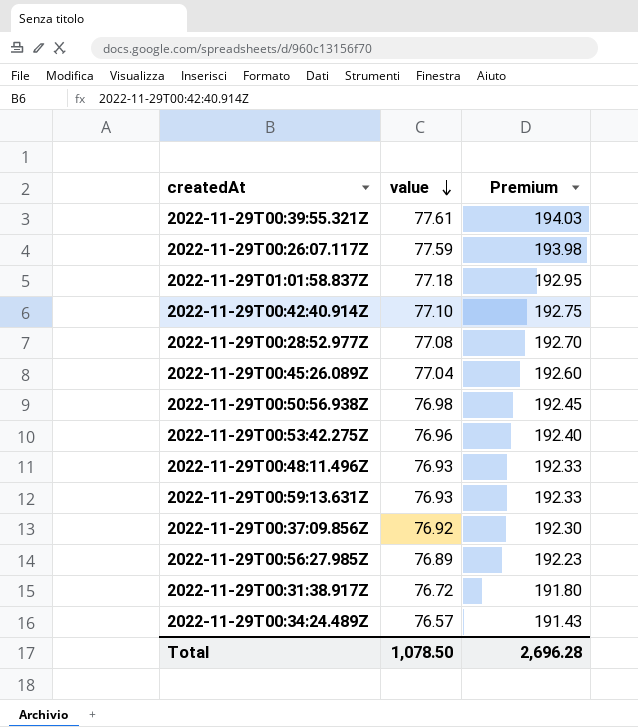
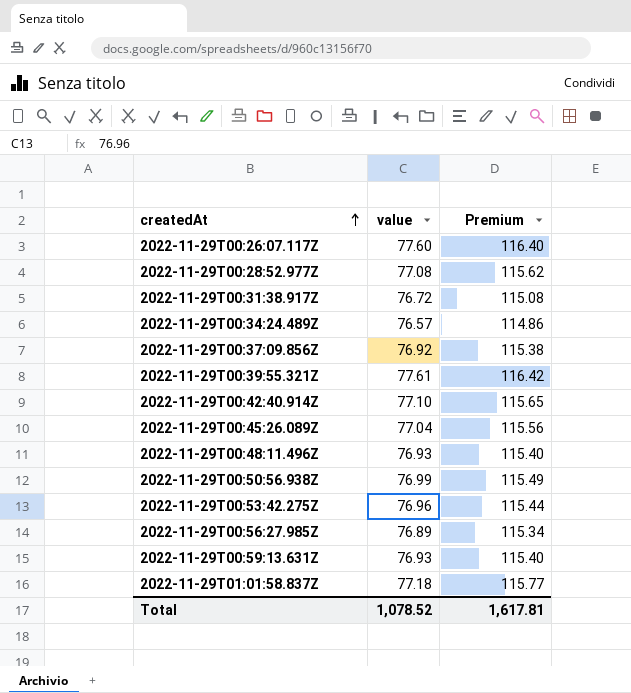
row order: value descending -> createdAt ascending
column Premium | formula: [value] * 2.5 -> [value] * 1.5
2022-11-29T00:26:07.117Z | value: 77.59 -> 77.60
2022-11-29T00:50:56.938Z | value: 76.98 -> 76.99
Total | value: 1,078.50 -> 1,078.52
Total | Premium: 2,696.28 -> 1,617.81

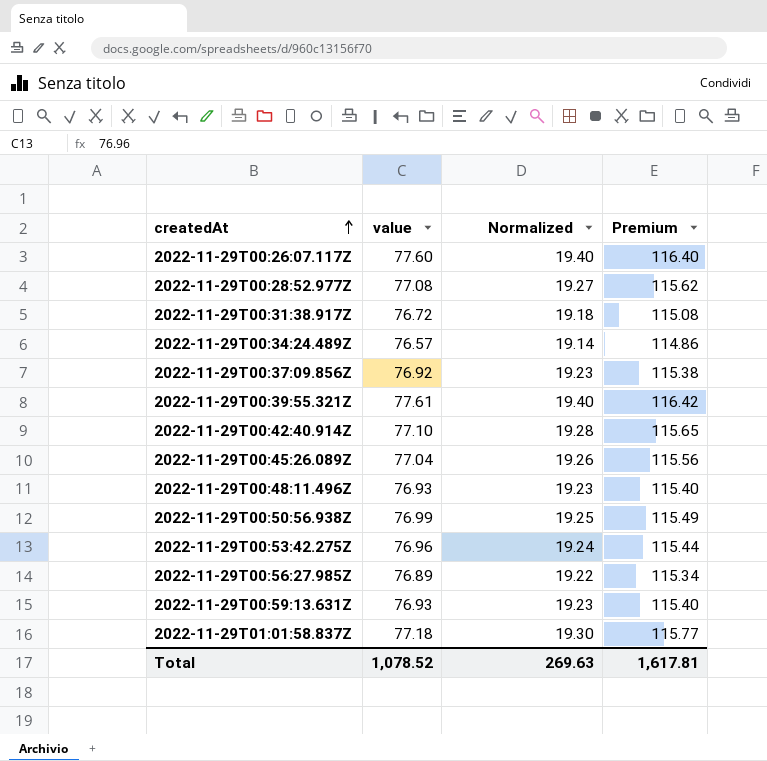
column Normalized | formula: none -> [value] * 0.25

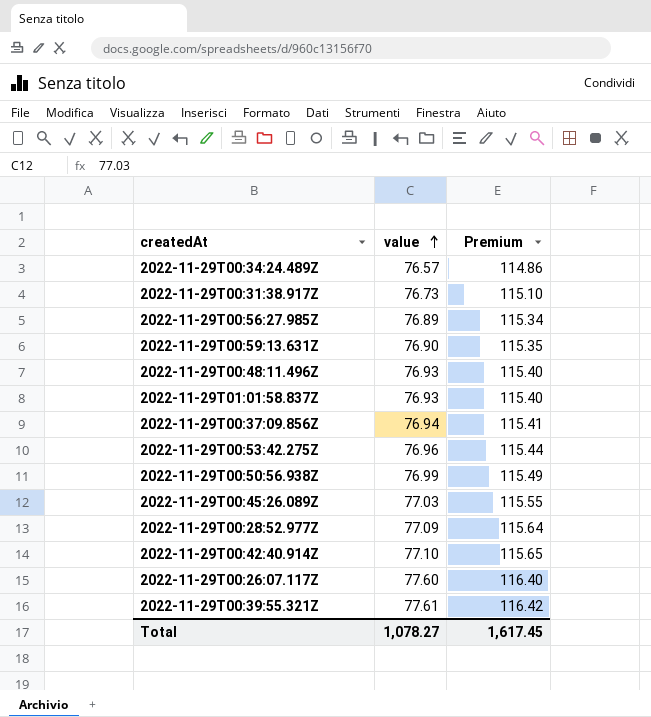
row order: createdAt ascending -> value ascending
column Normalized | formula: [value] * 0.25 -> none
2022-11-29T00:31:38.917Z | value: 76.72 -> 76.73
2022-11-29T00:31:38.917Z | Premium: 115.08 -> 115.10
2022-11-29T00:59:13.631Z | value: 76.93 -> 76.90
2022-11-29T00:59:13.631Z | Premium: 115.40 -> 115.35
2022-11-29T01:01:58.837Z | value: 77.18 -> 76.93
2022-11-29T01:01:58.837Z | Premium: 115.77 -> 115.40
2022-11-29T00:37:09.856Z | value: 76.92 -> 76.94
2022-11-29T00:37:09.856Z | Premium: 115.38 -> 115.41
2022-11-29T00:45:26.089Z | value: 77.04 -> 77.03
2022-11-29T00:45:26.089Z | Premium: 115.56 -> 115.55
2022-11-29T00:28:52.977Z | value: 77.08 -> 77.09
2022-11-29T00:28:52.977Z | Premium: 115.62 -> 115.64
Total | value: 1,078.52 -> 1,078.27
Total | Premium: 1,617.81 -> 1,617.45

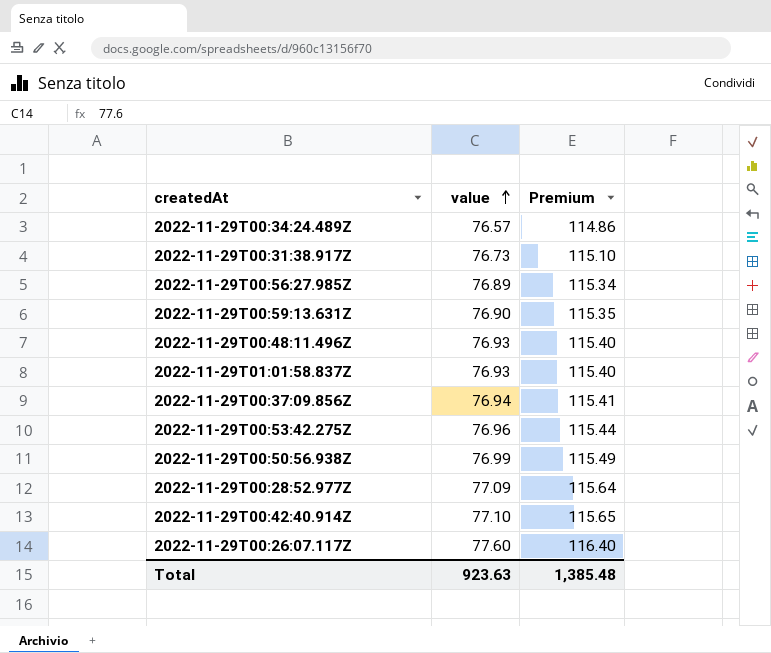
row 2022-11-29T00:45:26.089Z: 77.03 | 115.55 -> none
row 2022-11-29T00:39:55.321Z: 77.61 | 116.42 -> none
Total | value: 1,078.27 -> 923.63
Total | Premium: 1,617.45 -> 1,385.48

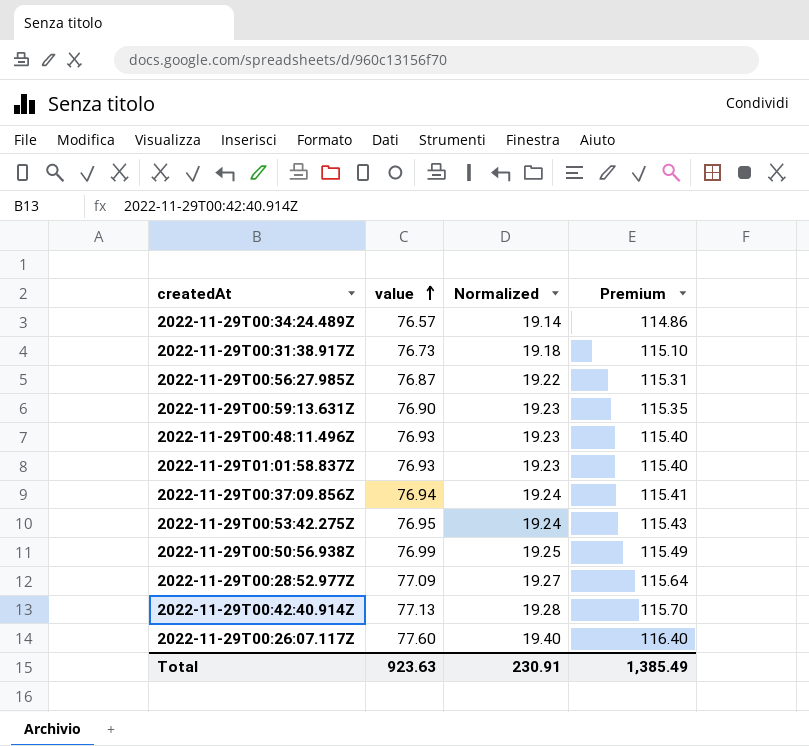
column Normalized | formula: none -> [value] * 0.25
2022-11-29T00:56:27.985Z | value: 76.89 -> 76.87
2022-11-29T00:56:27.985Z | Premium: 115.34 -> 115.31
2022-11-29T00:53:42.275Z | value: 76.96 -> 76.95
2022-11-29T00:53:42.275Z | Premium: 115.44 -> 115.43
2022-11-29T00:42:40.914Z | value: 77.10 -> 77.13
2022-11-29T00:42:40.914Z | Premium: 115.65 -> 115.70
Total | Premium: 1,385.48 -> 1,385.49

